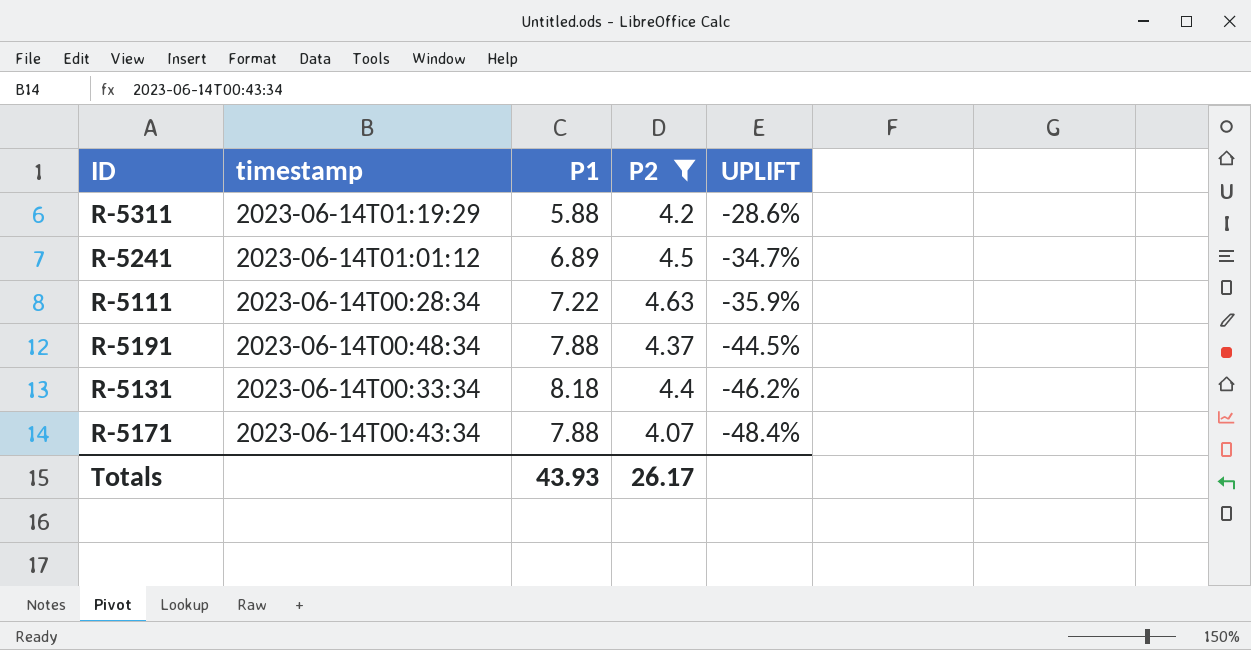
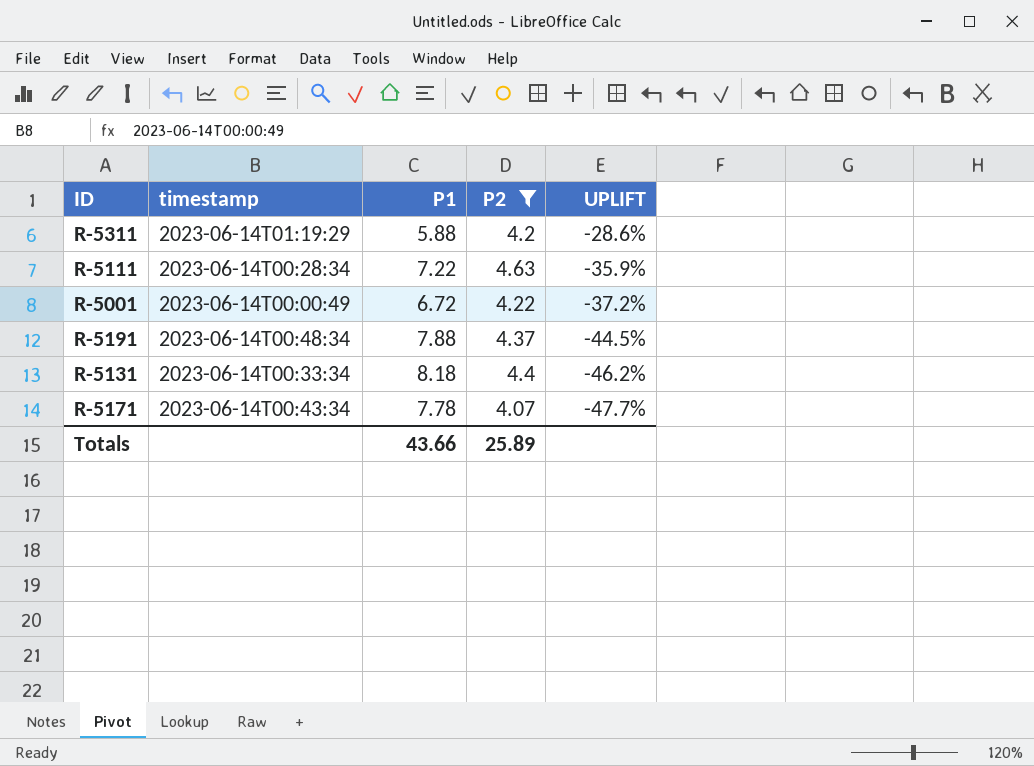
row R-5241: 2023-06-14T01:01:12 | 6.89 | 4.5 | -34.7% -> none
row R-5001: none -> 2023-06-14T00:00:49 | 6.72 | 4.22 | -37.2%
R-5171 | P1: 7.88 -> 7.78
R-5171 | UPLIFT: -48.4% -> -47.7%
Totals | P1: 43.93 -> 43.66
Totals | P2: 26.17 -> 25.89

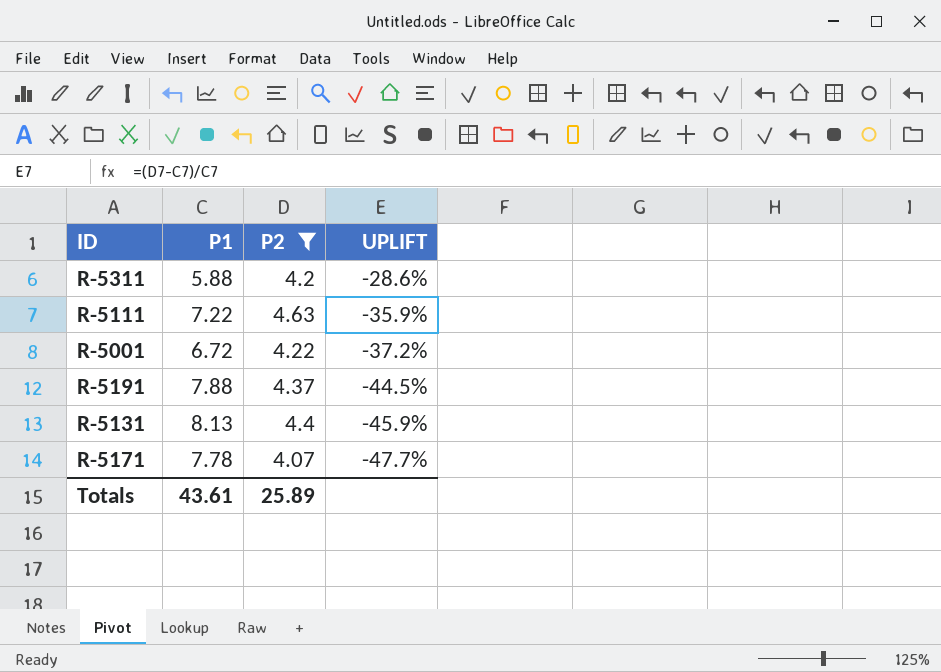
column timestamp | position: 2 -> none
R-5131 | P1: 8.18 -> 8.13
R-5131 | UPLIFT: -46.2% -> -45.9%
Totals | P1: 43.66 -> 43.61

